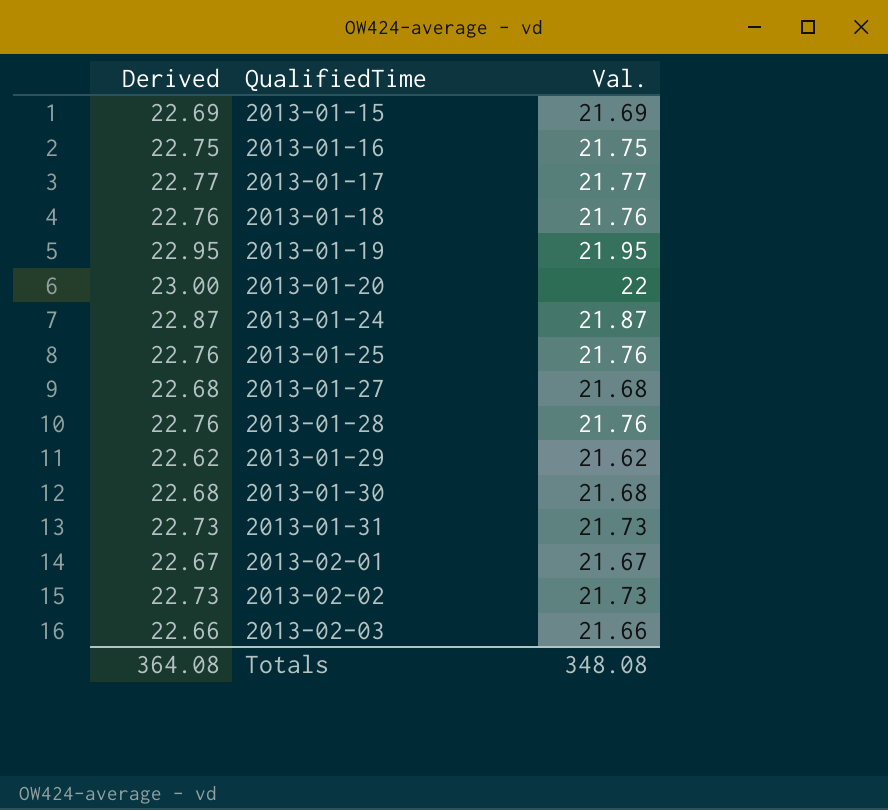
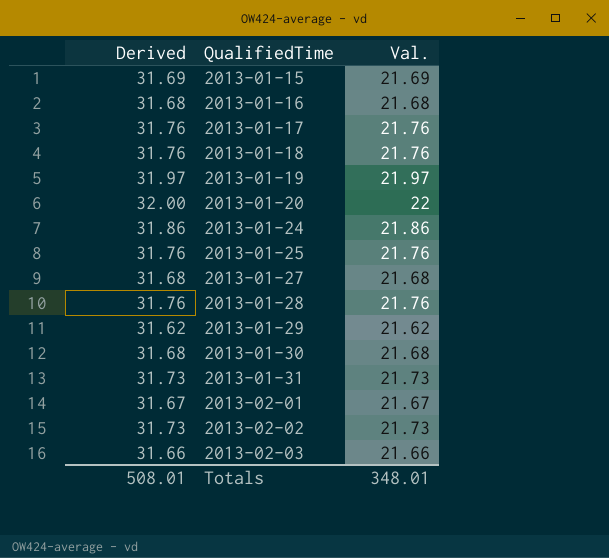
column Derived | formula: [Val.] + 1 -> [Val.] + 10
2013-01-16 | Val.: 21.75 -> 21.68
2013-01-17 | Val.: 21.77 -> 21.76
2013-01-19 | Val.: 21.95 -> 21.97
2013-01-24 | Val.: 21.87 -> 21.86
Totals | Derived: 364.08 -> 508.01
Totals | Val.: 348.08 -> 348.01

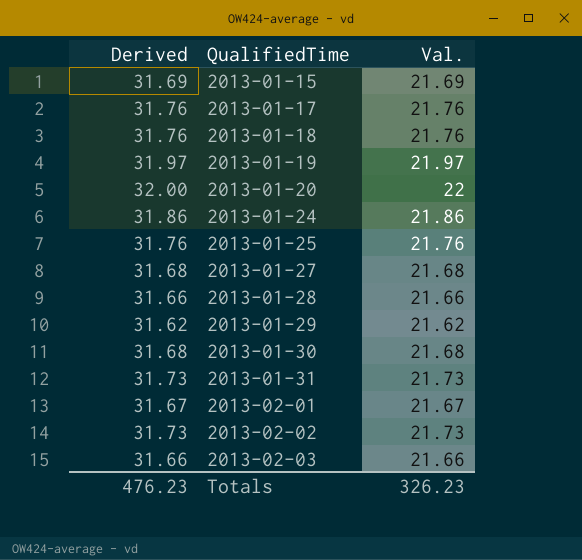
row 2013-01-16: 31.68 | 21.68 -> none
2013-01-28 | Derived: 31.76 -> 31.66
2013-01-28 | Val.: 21.76 -> 21.66
Totals | Derived: 508.01 -> 476.23
Totals | Val.: 348.01 -> 326.23

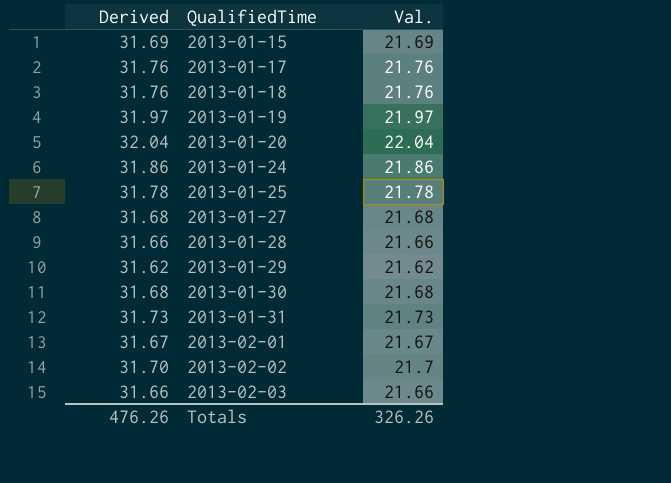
2013-01-20 | Derived: 32.00 -> 32.04
2013-01-20 | Val.: 22 -> 22.04
2013-01-25 | Derived: 31.76 -> 31.78
2013-01-25 | Val.: 21.76 -> 21.78
2013-02-02 | Derived: 31.73 -> 31.70
2013-02-02 | Val.: 21.73 -> 21.7
Totals | Derived: 476.23 -> 476.26
Totals | Val.: 326.23 -> 326.26

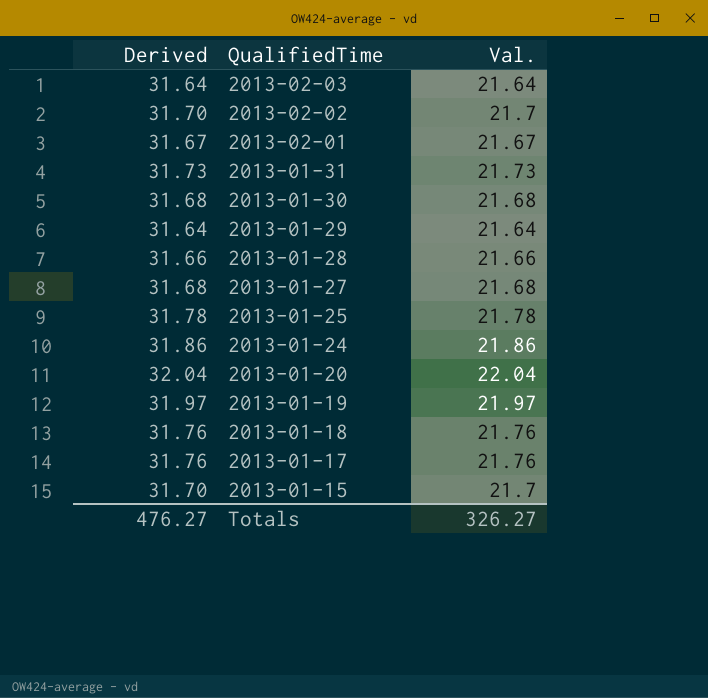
row order: QualifiedTime ascending -> QualifiedTime descending
2013-02-03 | Derived: 31.66 -> 31.64
2013-02-03 | Val.: 21.66 -> 21.64
2013-01-29 | Derived: 31.62 -> 31.64
2013-01-29 | Val.: 21.62 -> 21.64
2013-01-15 | Derived: 31.69 -> 31.70
2013-01-15 | Val.: 21.69 -> 21.7
Totals | Derived: 476.26 -> 476.27
Totals | Val.: 326.26 -> 326.27

